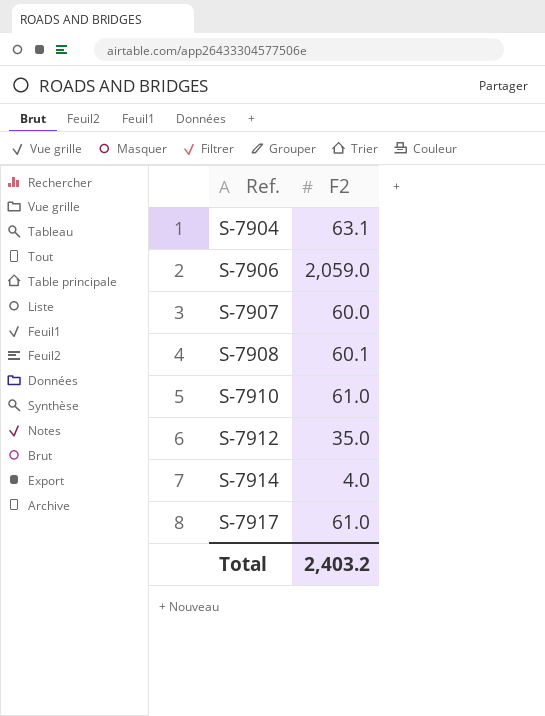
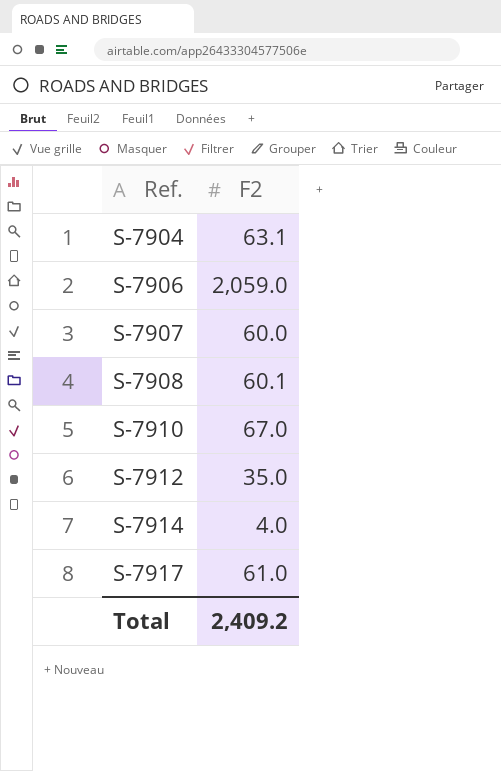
S-7910 | F2: 61.0 -> 67.0
Total | F2: 2,403.2 -> 2,409.2

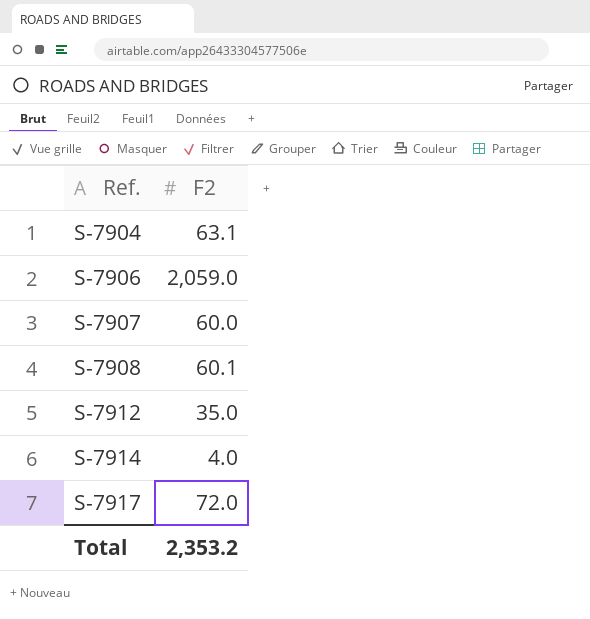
row S-7910: 67.0 -> none
S-7917 | F2: 61.0 -> 72.0
Total | F2: 2,409.2 -> 2,353.2

